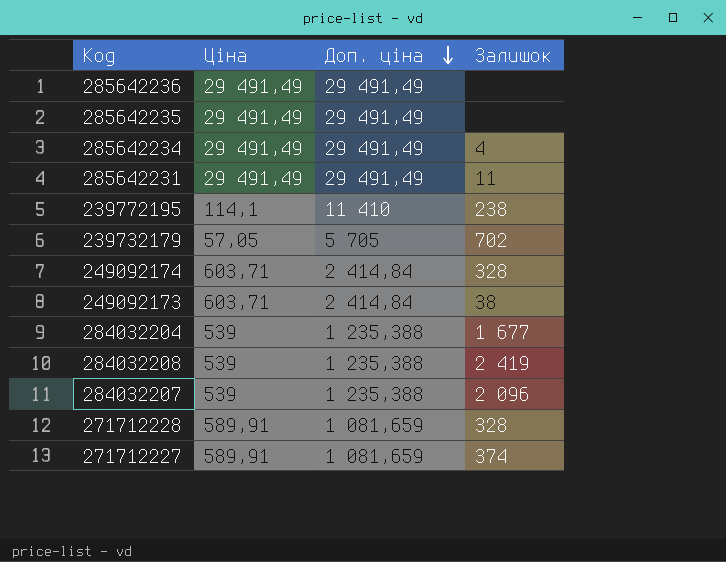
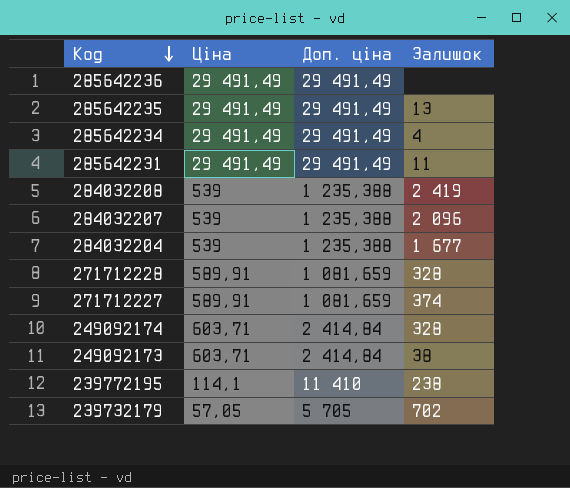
row order: Доп. ціна descending -> Код descending
285642235 | Залишок: none -> 13

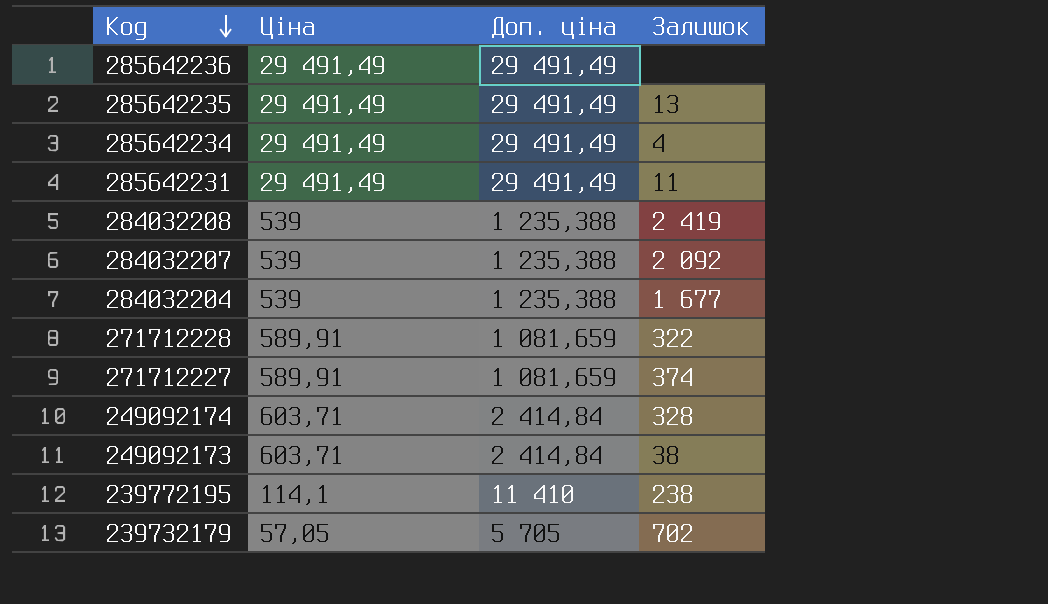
284032207 | Залишок: 2 096 -> 2 092
271712228 | Залишок: 328 -> 322

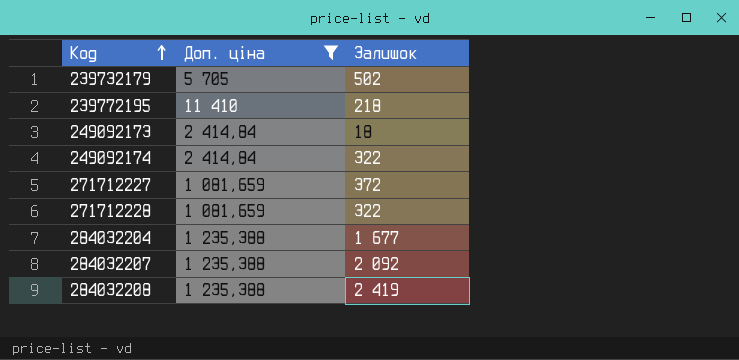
filter: none -> Доп. ціна != 29 491,49
row order: Код descending -> Код ascending
column Ціна | position: 2 -> none
239732179 | Залишок: 702 -> 502
239772195 | Залишок: 238 -> 218
249092173 | Залишок: 38 -> 18
249092174 | Залишок: 328 -> 322
271712227 | Залишок: 374 -> 372

